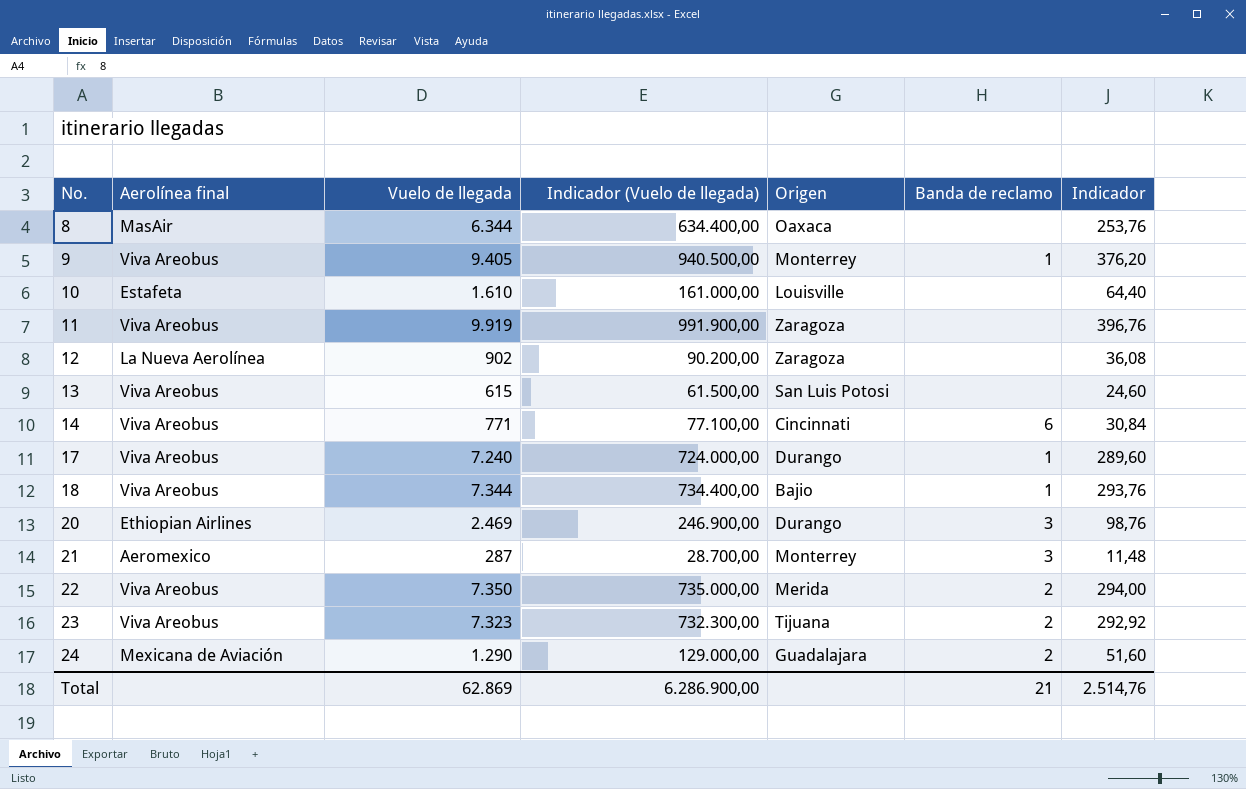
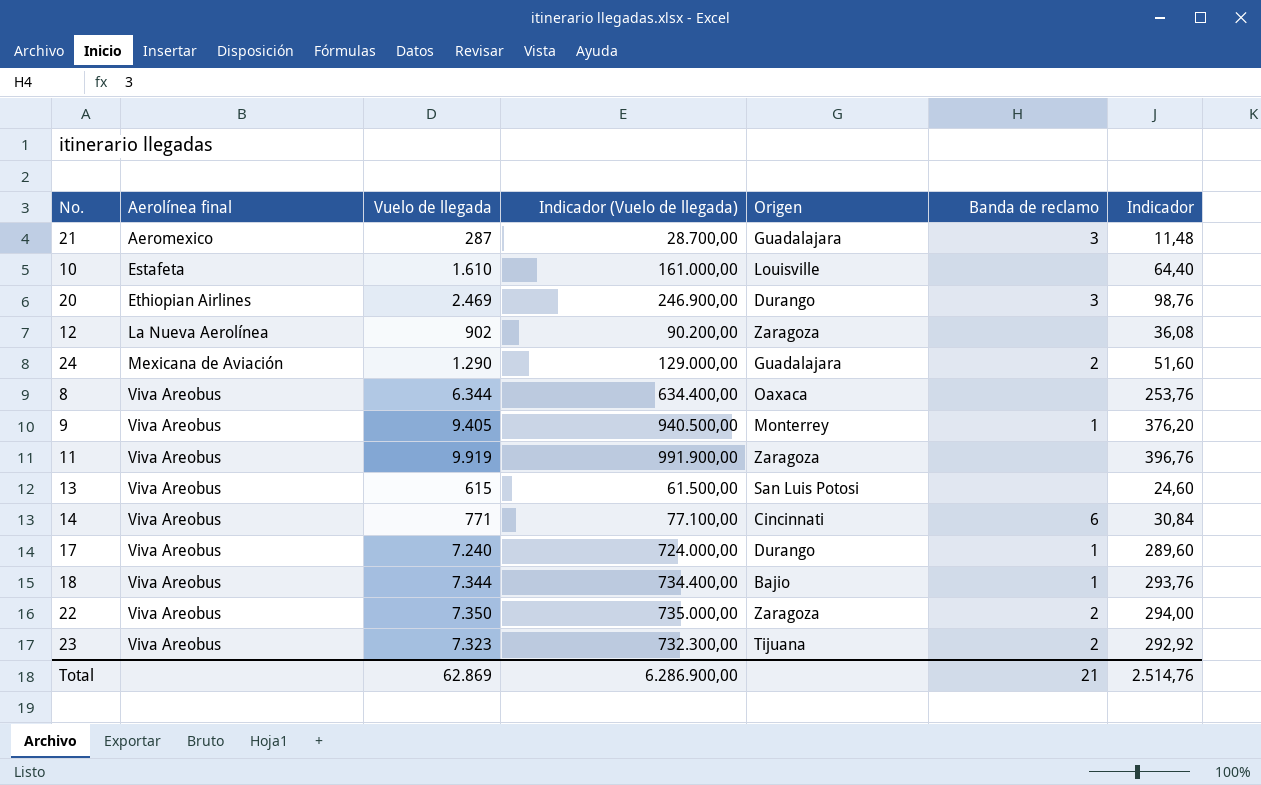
row order: No. ascending -> Aerolínea final ascending
21 | Origen: Monterrey -> Guadalajara
8 | Aerolínea final: MasAir -> Viva Areobus
22 | Origen: Merida -> Zaragoza

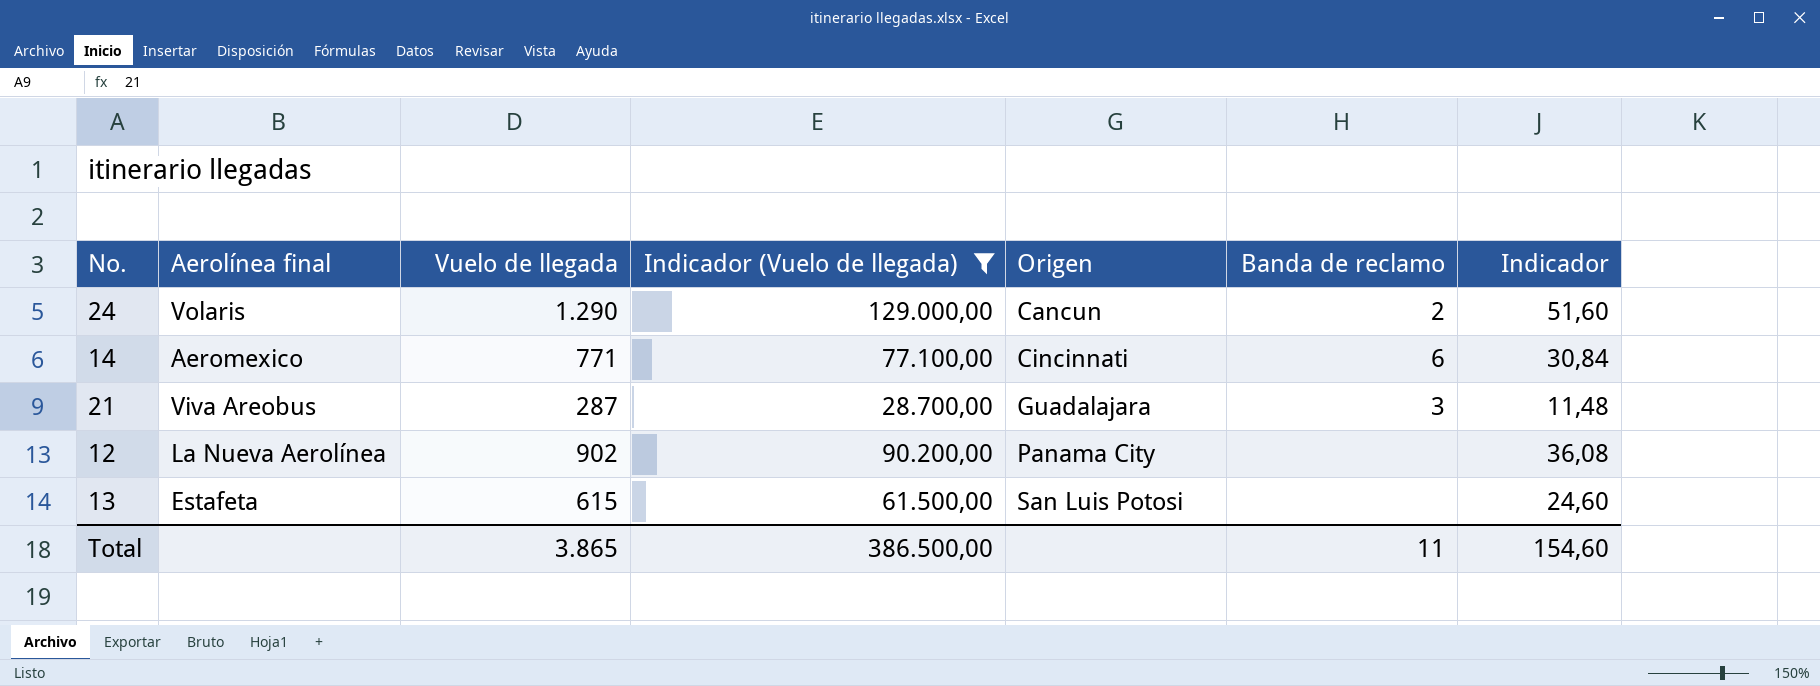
filter: none -> Indicador (Vuelo de llegada) <= 129.000,00
row order: Aerolínea final ascending -> Origen ascending
24 | Aerolínea final: Mexicana de Aviación -> Volaris
24 | Origen: Guadalajara -> Cancun
14 | Aerolínea final: Viva Areobus -> Aeromexico
21 | Aerolínea final: Aeromexico -> Viva Areobus
12 | Origen: Zaragoza -> Panama City
13 | Aerolínea final: Viva Areobus -> Estafeta
Total | Vuelo de llegada: 62.869 -> 3.865
Total | Indicador (Vuelo de llegada): 6.286.900,00 -> 386.500,00
Total | Banda de reclamo: 21 -> 11
Total | Indicador: 2.514,76 -> 154,60

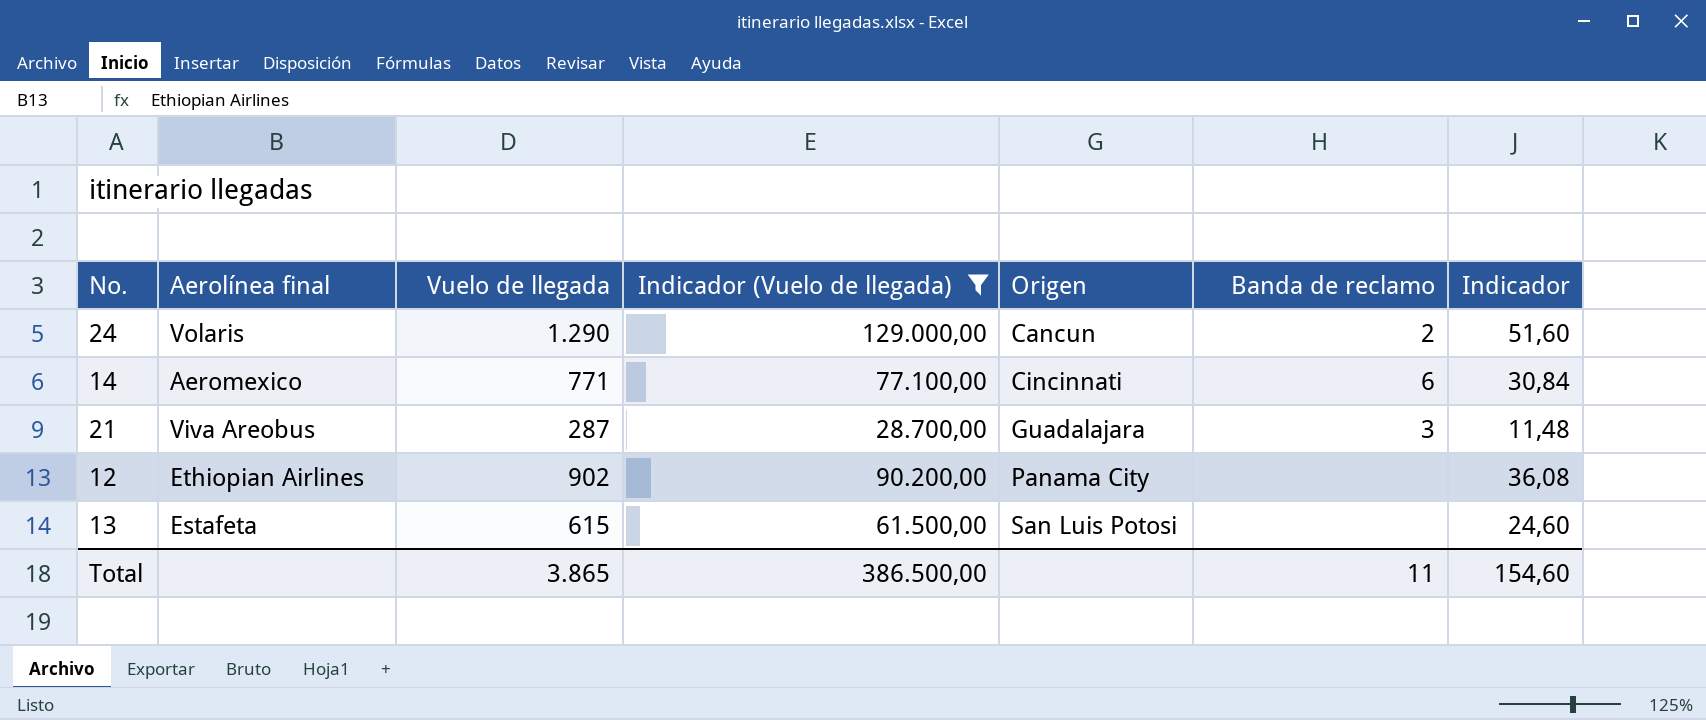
12 | Aerolínea final: La Nueva Aerolínea -> Ethiopian Airlines

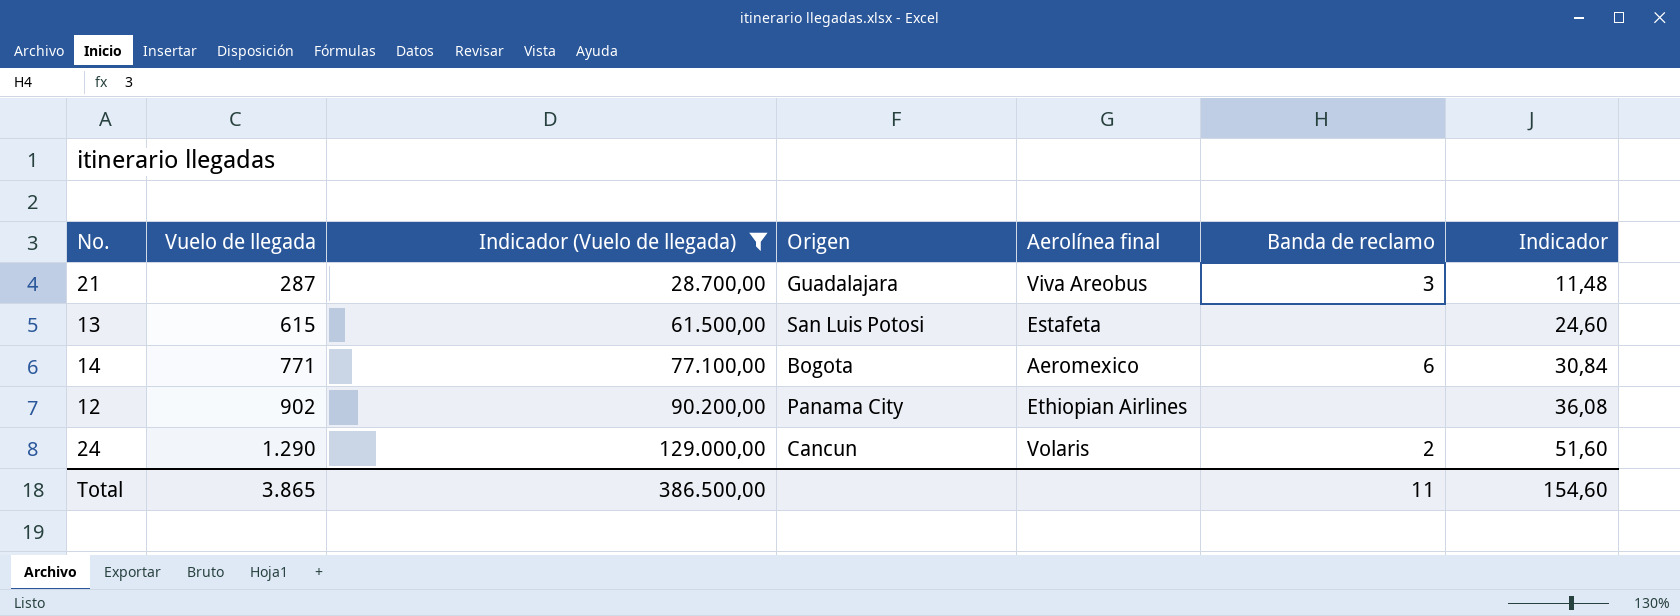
row order: Origen ascending -> Vuelo de llegada ascending
column Aerolínea final | position: 2 -> 5
14 | Origen: Cincinnati -> Bogota

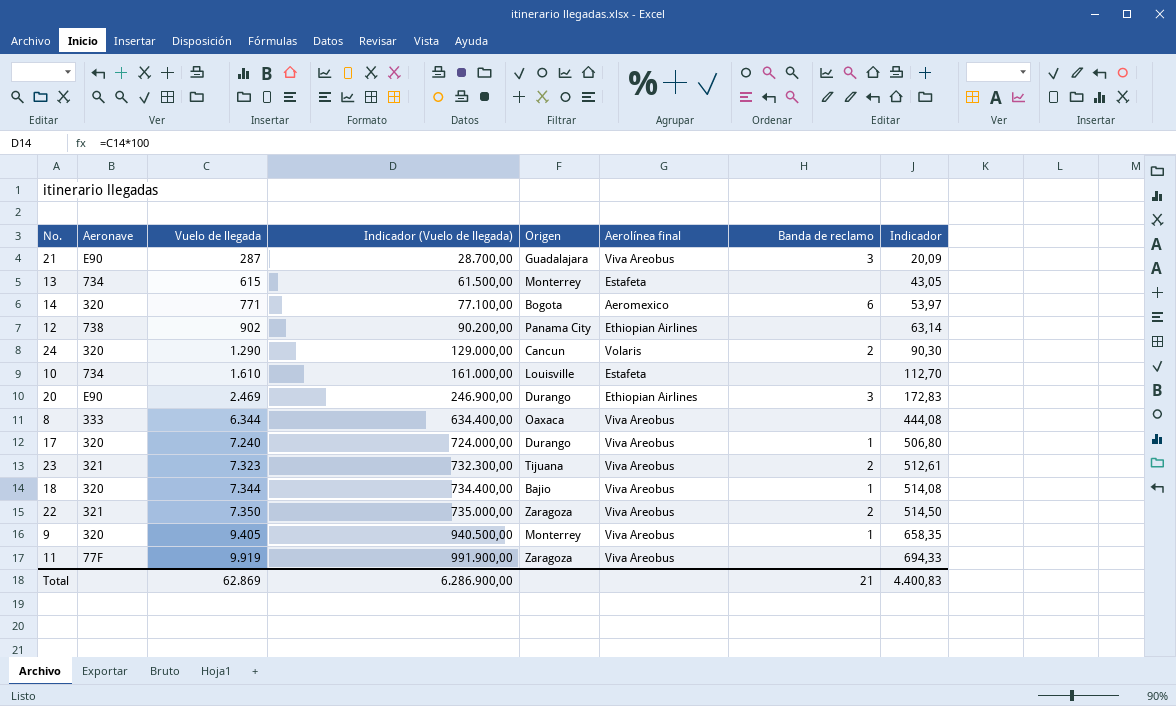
filter: Indicador (Vuelo de llegada) <= 129.000,00 -> none
column Aeronave | position: none -> 2
column Indicador | formula: [Vuelo de llegada] * 0,04 -> [Vuelo de llegada] * 0,07
13 | Origen: San Luis Potosi -> Monterrey
Total | Vuelo de llegada: 3.865 -> 62.869
Total | Indicador (Vuelo de llegada): 386.500,00 -> 6.286.900,00
Total | Banda de reclamo: 11 -> 21
Total | Indicador: 154,60 -> 4.400,83

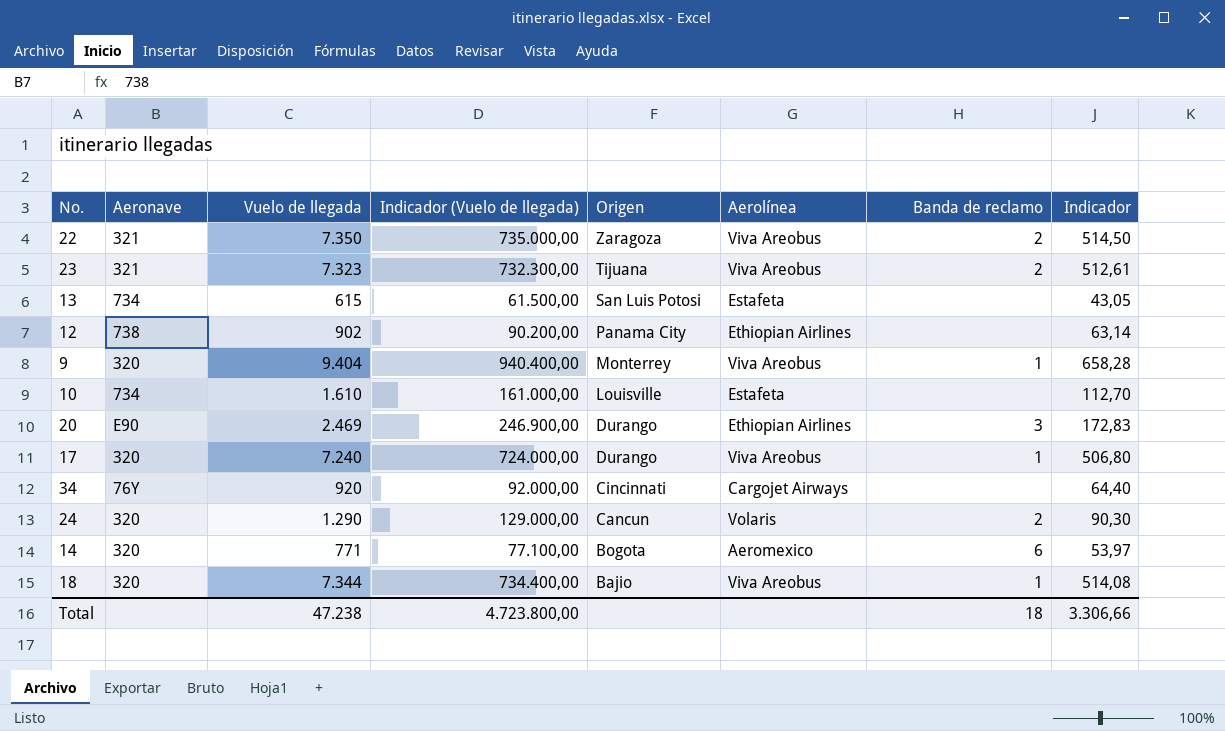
row order: Vuelo de llegada ascending -> Origen descending
column name: Aerolínea final -> Aerolínea
row 21: E90 | 287 | 28.700,00 | Guadalajara | Viva Areobus | 3 | 20,09 -> none
row 8: 333 | 6.344 | 634.400,00 | Oaxaca | Viva Areobus | none | 444,08 -> none
row 11: 77F | 9.919 | 991.900,00 | Zaragoza | Viva Areobus | none | 694,33 -> none
13 | Origen: Monterrey -> San Luis Potosi
9 | Vuelo de llegada: 9.405 -> 9.404
9 | Indicador (Vuelo de llegada): 940.500,00 -> 940.400,00
9 | Indicador: 658,35 -> 658,28
row 34: none -> 76Y | 920 | 92.000,00 | Cincinnati | Cargojet Airways | none | 64,40
Total | Vuelo de llegada: 62.869 -> 47.238
Total | Indicador (Vuelo de llegada): 6.286.900,00 -> 4.723.800,00
Total | Banda de reclamo: 21 -> 18
Total | Indicador: 4.400,83 -> 3.306,66

